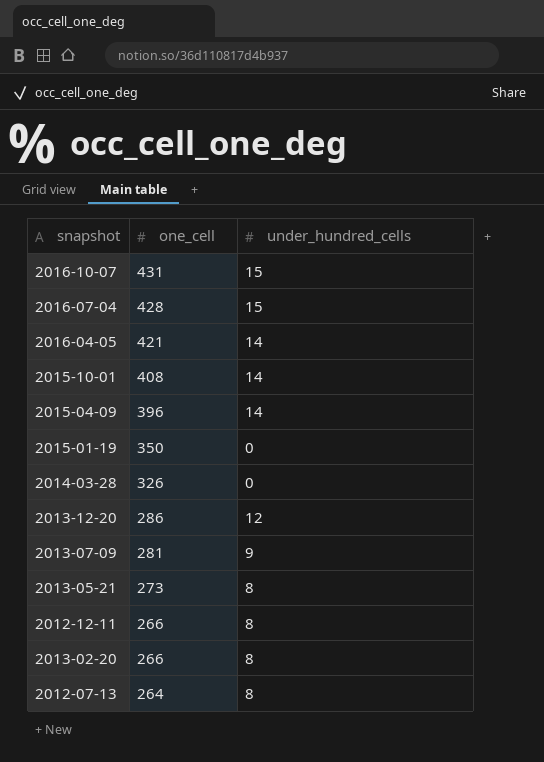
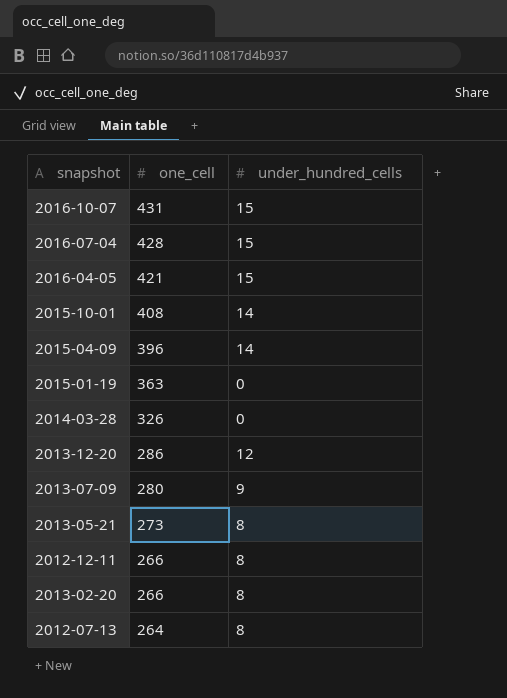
2016-04-05 | under_hundred_cells: 14 -> 15
2015-01-19 | one_cell: 350 -> 363
2013-07-09 | one_cell: 281 -> 280

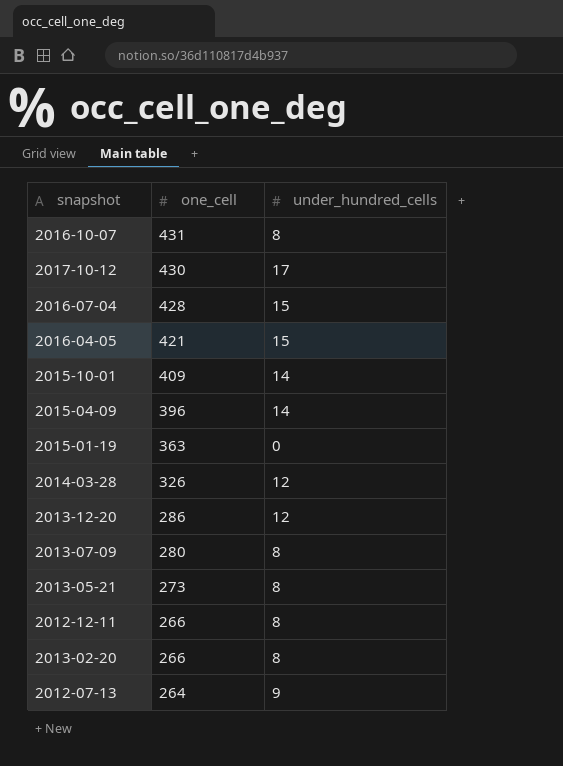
2016-10-07 | under_hundred_cells: 15 -> 8
row 2017-10-12: none -> 430 | 17
2015-10-01 | one_cell: 408 -> 409
2014-03-28 | under_hundred_cells: 0 -> 12
2013-07-09 | under_hundred_cells: 9 -> 8
2012-07-13 | under_hundred_cells: 8 -> 9

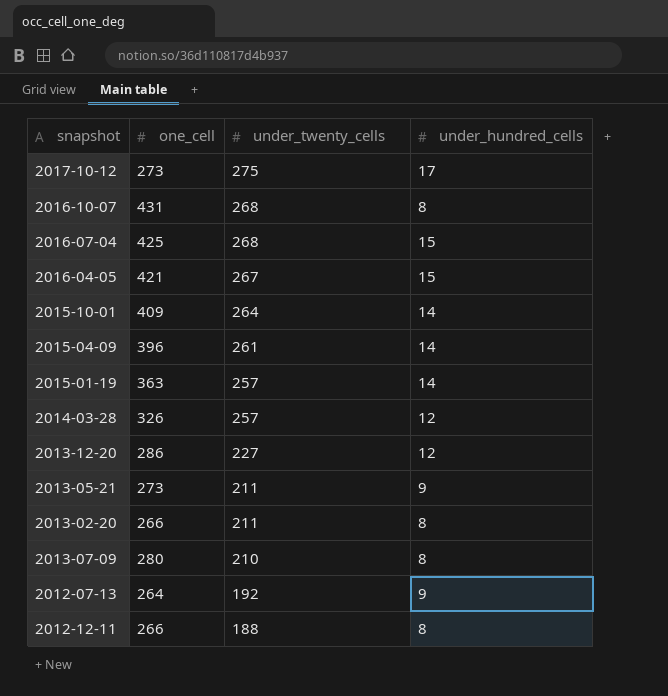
row order: one_cell descending -> under_twenty_cells descending
column under_twenty_cells | position: none -> 3
2017-10-12 | one_cell: 430 -> 273
2016-07-04 | one_cell: 428 -> 425
2015-01-19 | under_hundred_cells: 0 -> 14
2013-05-21 | under_hundred_cells: 8 -> 9

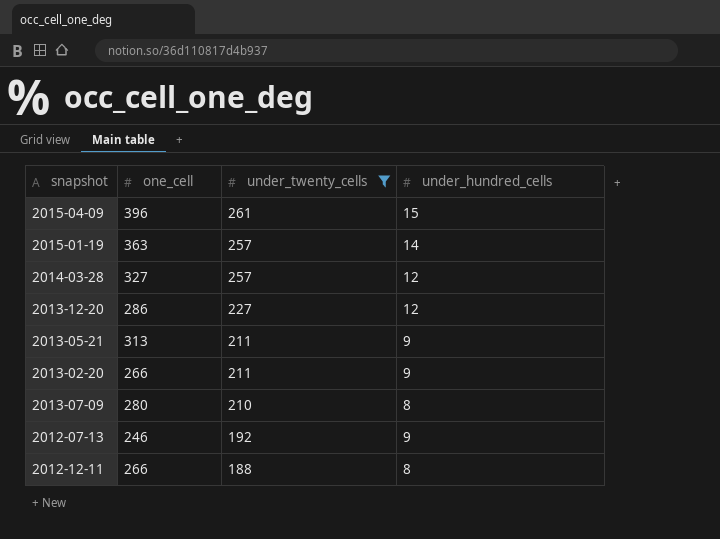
filter: none -> under_twenty_cells <= 261
2015-04-09 | under_hundred_cells: 14 -> 15
2014-03-28 | one_cell: 326 -> 327
2013-05-21 | one_cell: 273 -> 313
2013-02-20 | under_hundred_cells: 8 -> 9
2012-07-13 | one_cell: 264 -> 246

